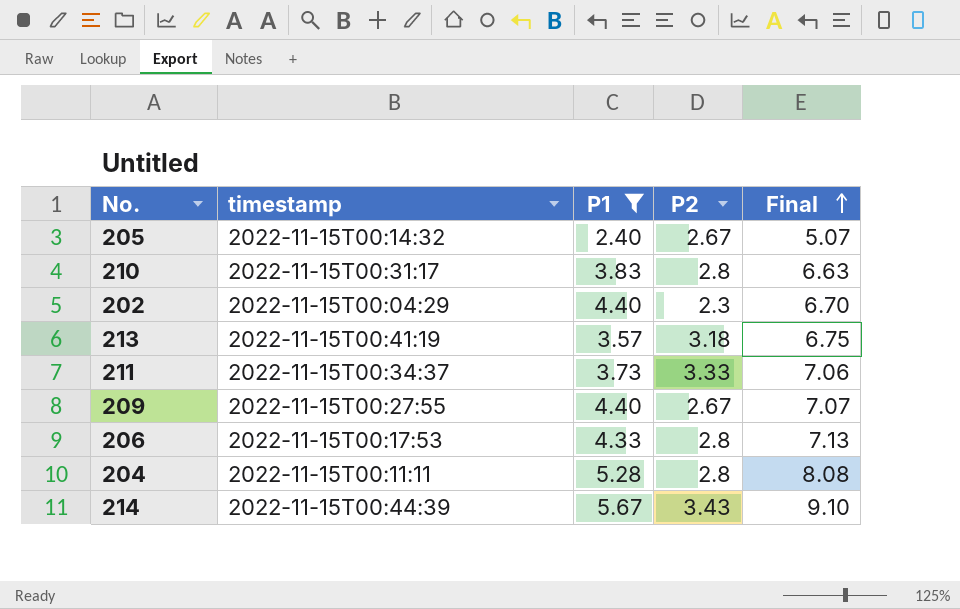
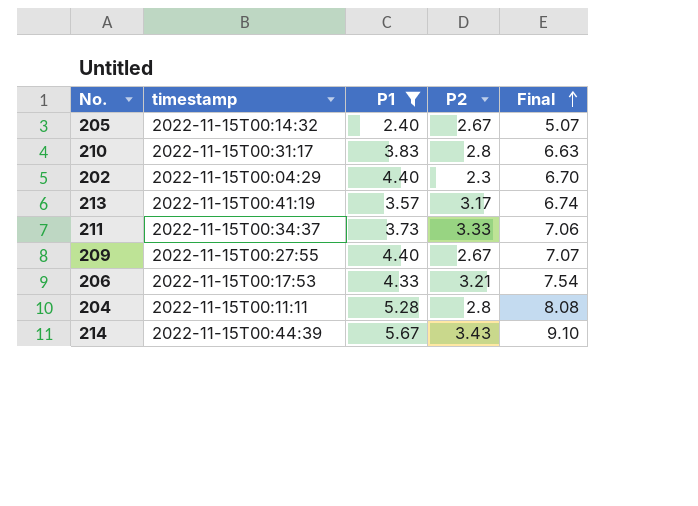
213 | P2: 3.18 -> 3.17
213 | Final: 6.75 -> 6.74
206 | P2: 2.8 -> 3.21
206 | Final: 7.13 -> 7.54

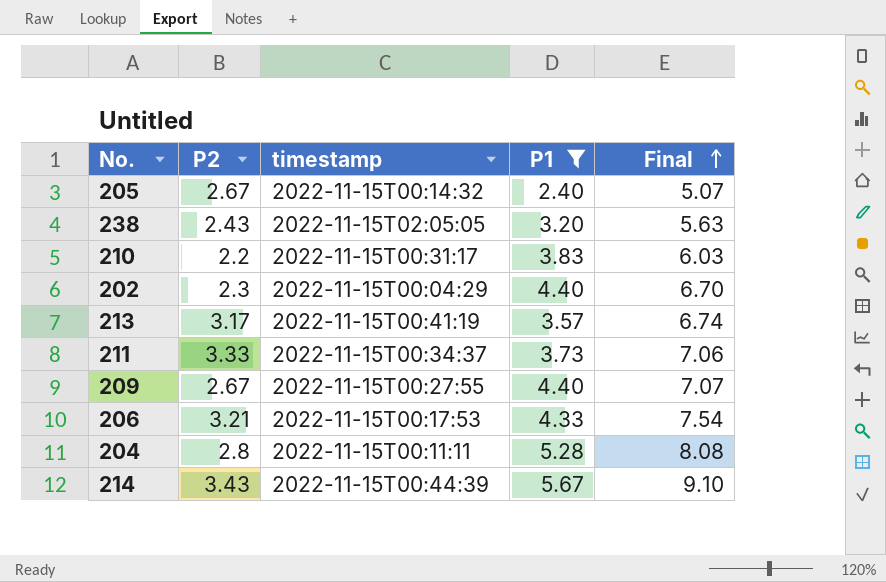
column P2 | position: 4 -> 2
row 238: none -> 2.43 | 2022-11-15T02:05:05 | 3.20 | 5.63
210 | P2: 2.8 -> 2.2
210 | Final: 6.63 -> 6.03

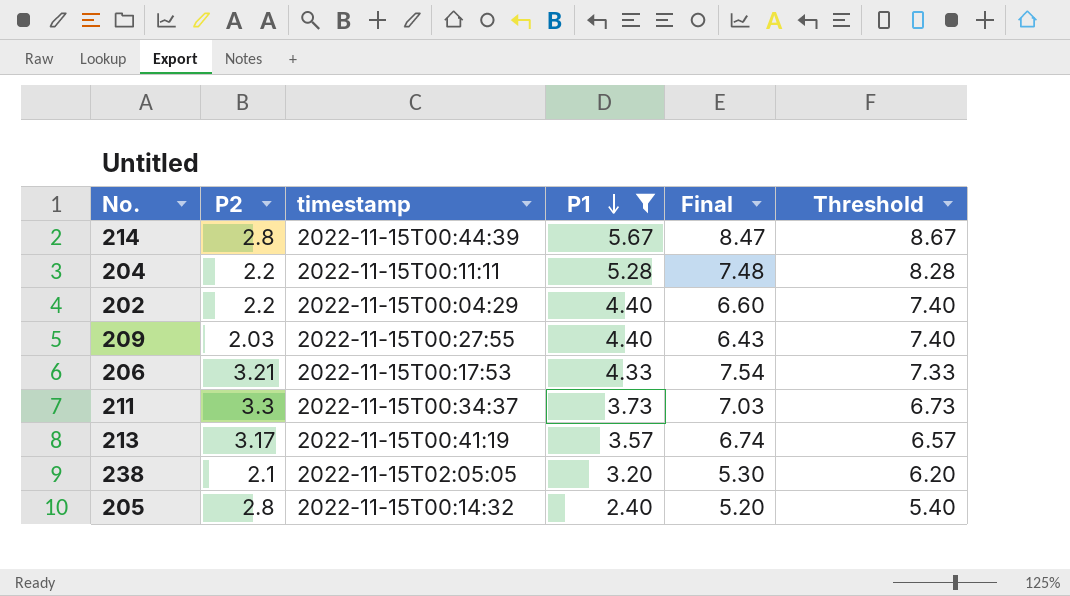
row order: Final ascending -> P1 descending
column Threshold | formula: none -> [P1] + 3
row 210: 2.2 | 2022-11-15T00:31:17 | 3.83 | 6.03 -> none
214 | P2: 3.43 -> 2.8
214 | Final: 9.10 -> 8.47
204 | P2: 2.8 -> 2.2
204 | Final: 8.08 -> 7.48
202 | P2: 2.3 -> 2.2
202 | Final: 6.70 -> 6.60
209 | P2: 2.67 -> 2.03
209 | Final: 7.07 -> 6.43
211 | P2: 3.33 -> 3.3
211 | Final: 7.06 -> 7.03
238 | P2: 2.43 -> 2.1
238 | Final: 5.63 -> 5.30
205 | P2: 2.67 -> 2.8
205 | Final: 5.07 -> 5.20

